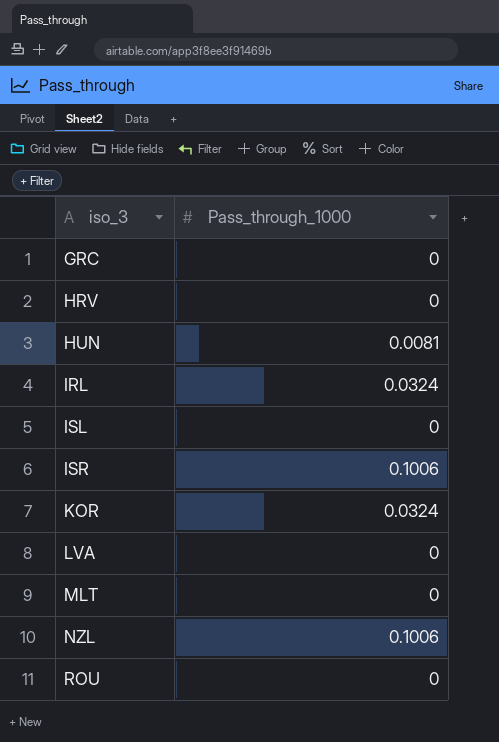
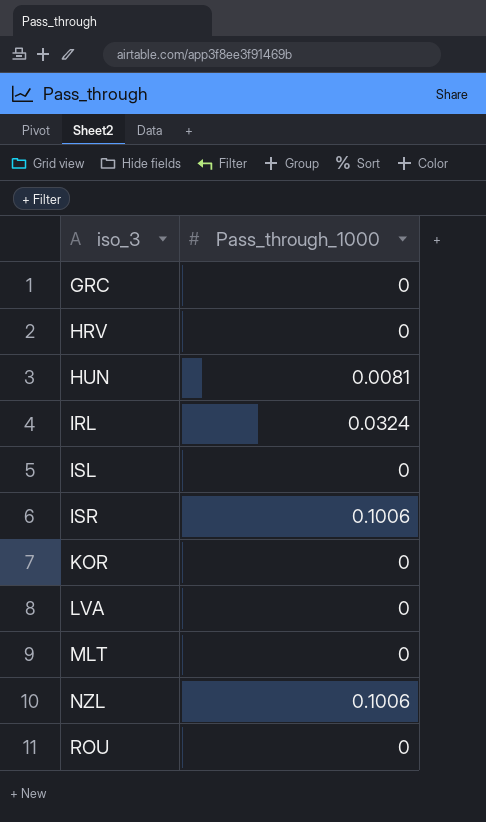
KOR | Pass_through_1000: 0.0324 -> 0

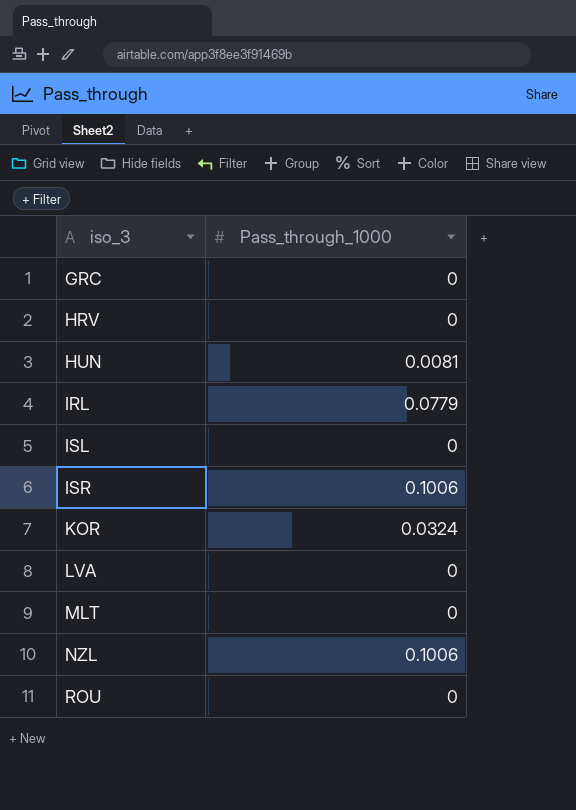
IRL | Pass_through_1000: 0.0324 -> 0.0779
KOR | Pass_through_1000: 0 -> 0.0324

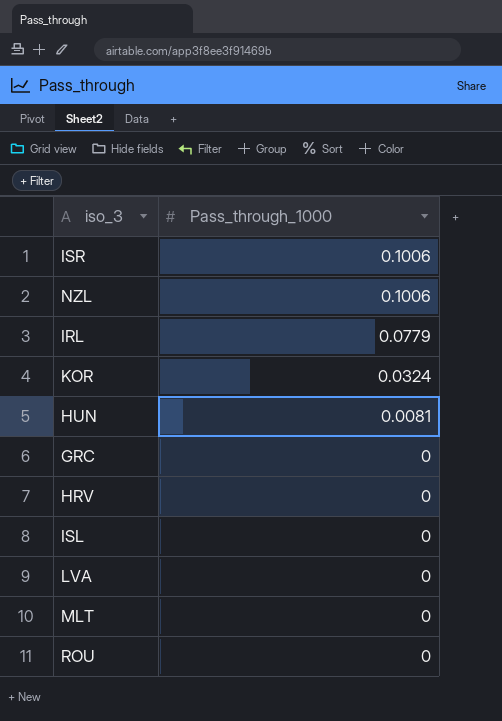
row order: iso_3 ascending -> Pass_through_1000 descending

